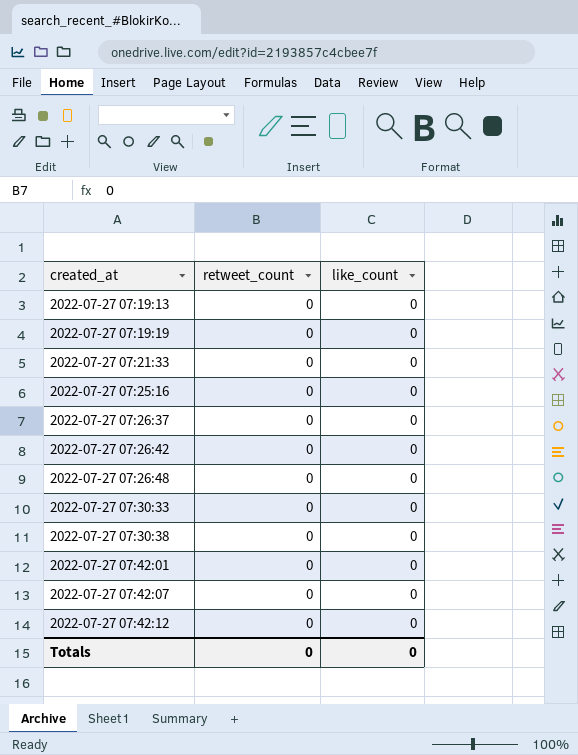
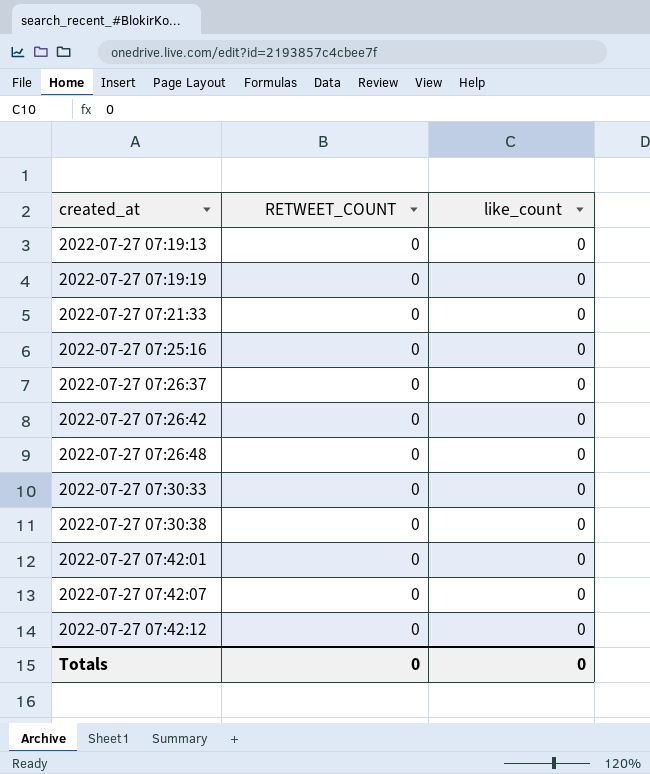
column name: retweet_count -> RETWEET_COUNT

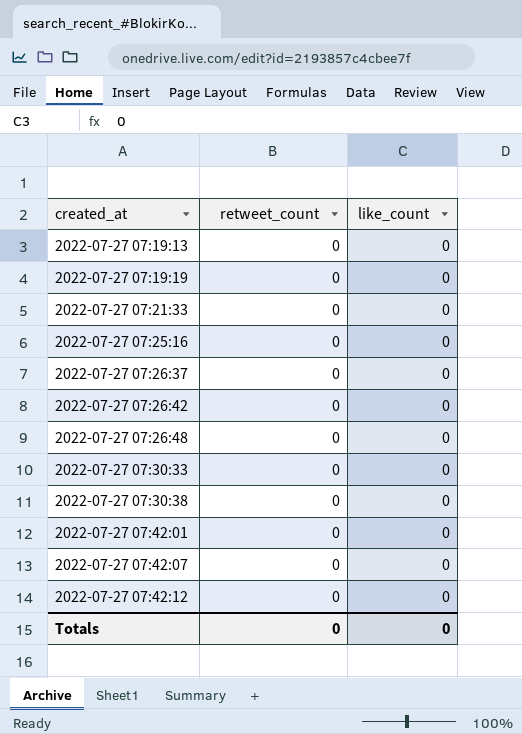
column name: RETWEET_COUNT -> retweet_count

